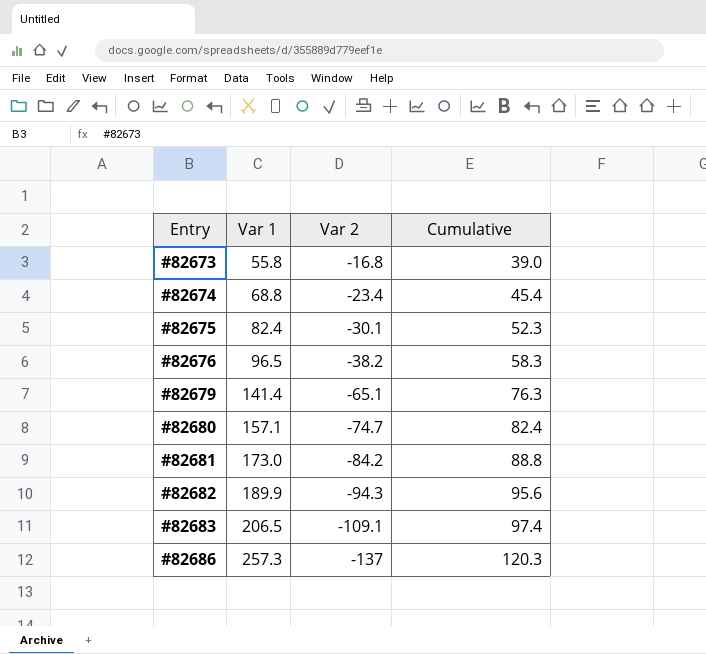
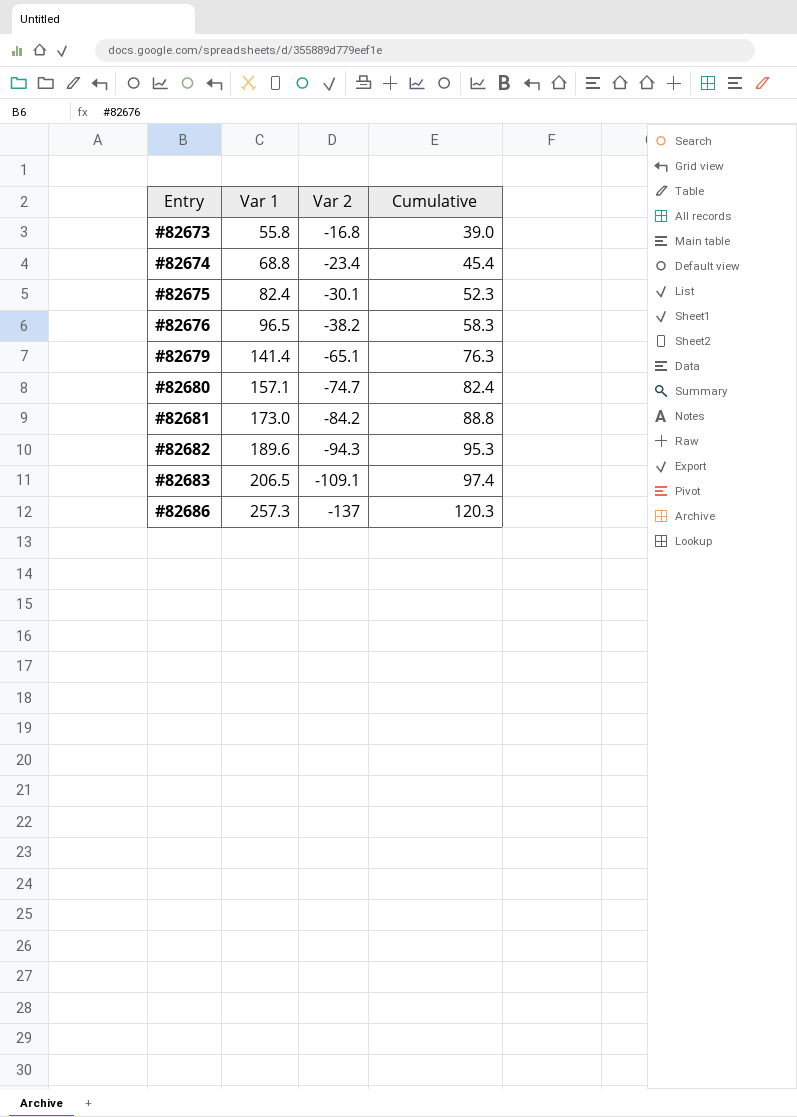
#82682 | Var 1: 189.9 -> 189.6
#82682 | Cumulative: 95.6 -> 95.3

